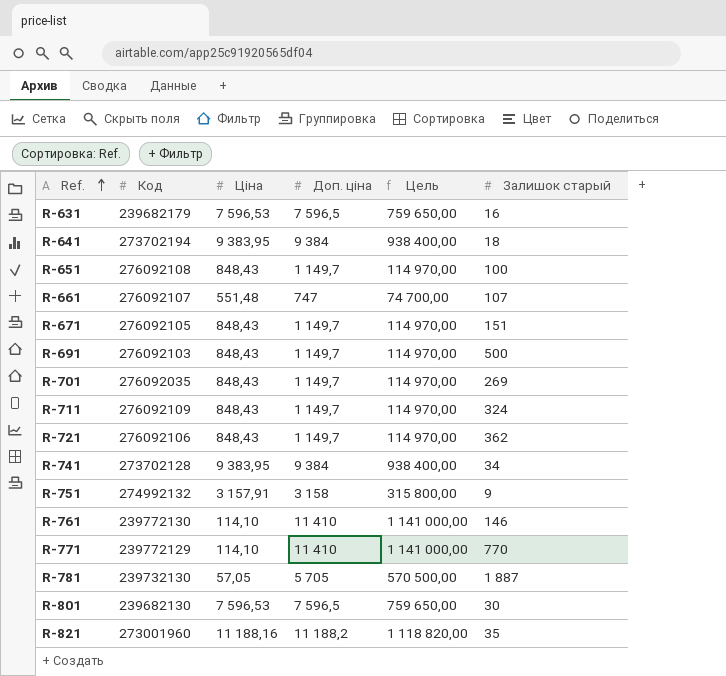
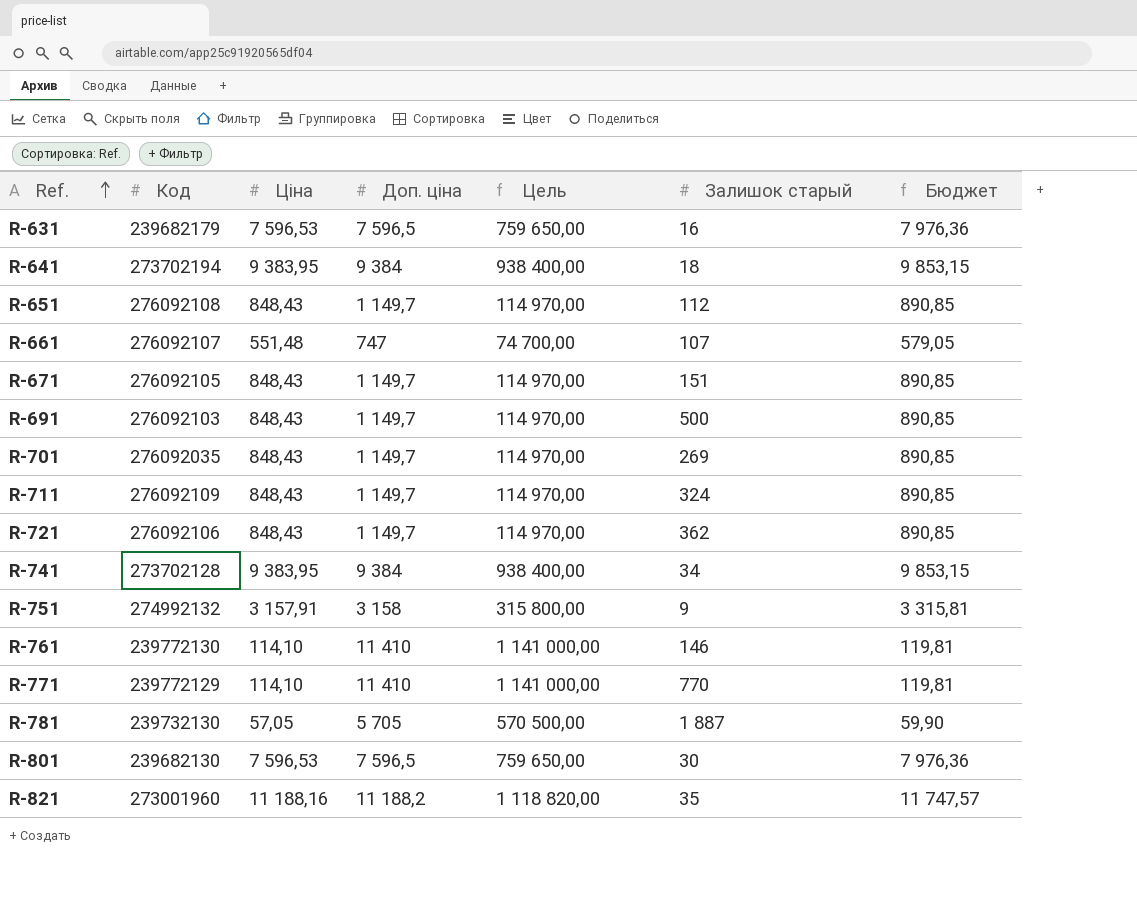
column Бюджет | formula: none -> [Ціна] * 1,05
R-651 | Залишок старый: 100 -> 112

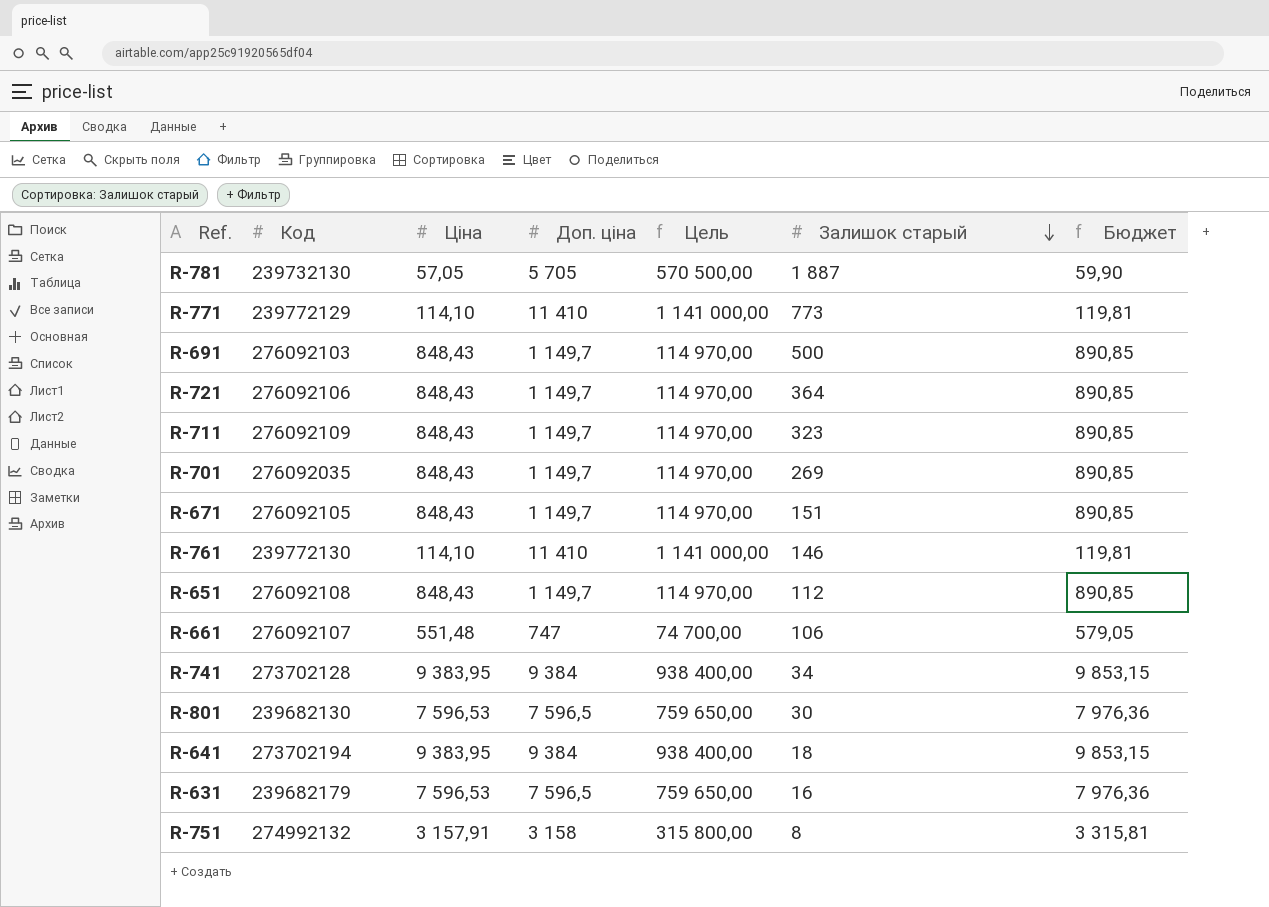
row order: Ref. ascending -> Залишок старый descending
row R-821: 273001960 | 11 188,16 | 11 188,2 | 1 118 820,00 | 35 | 11 747,57 -> none
R-771 | Залишок старый: 770 -> 773
R-721 | Залишок старый: 362 -> 364
R-711 | Залишок старый: 324 -> 323
R-661 | Залишок старый: 107 -> 106
R-751 | Залишок старый: 9 -> 8

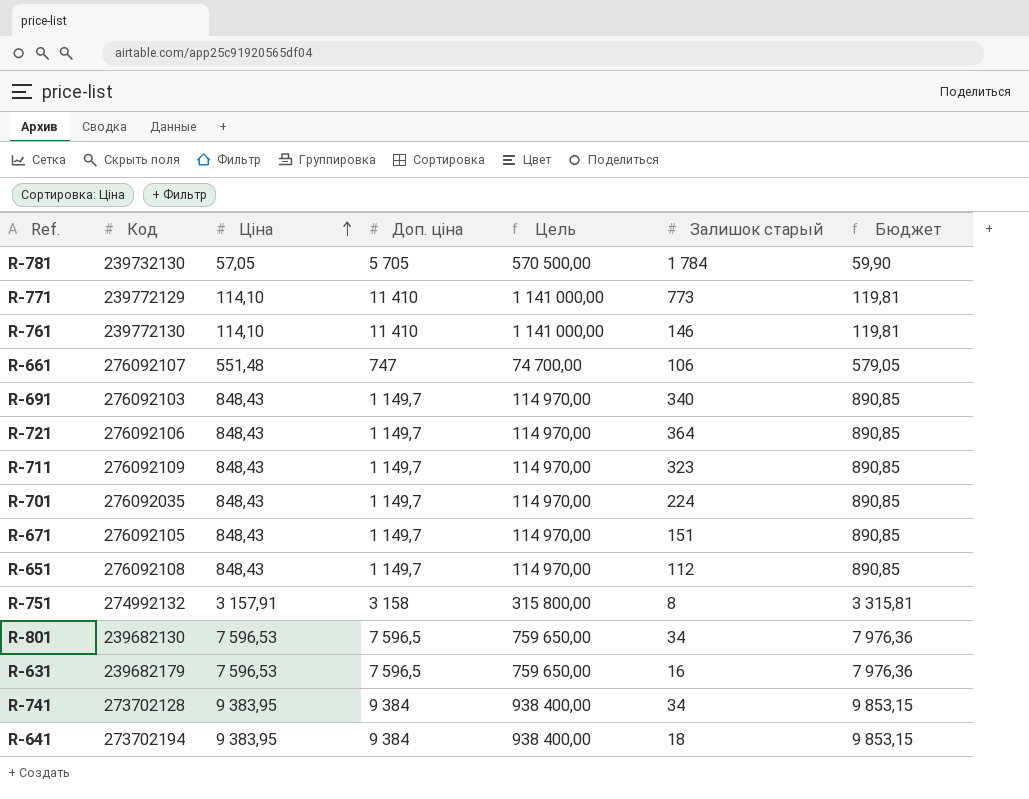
row order: Залишок старый descending -> Ціна ascending
R-781 | Залишок старый: 1 887 -> 1 784
R-691 | Залишок старый: 500 -> 340
R-701 | Залишок старый: 269 -> 224
R-801 | Залишок старый: 30 -> 34

